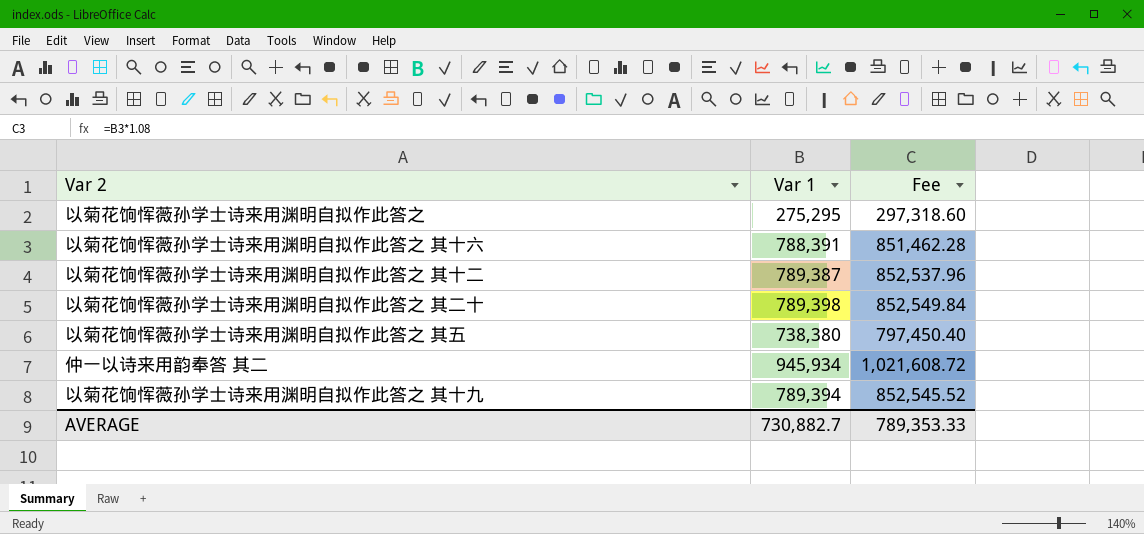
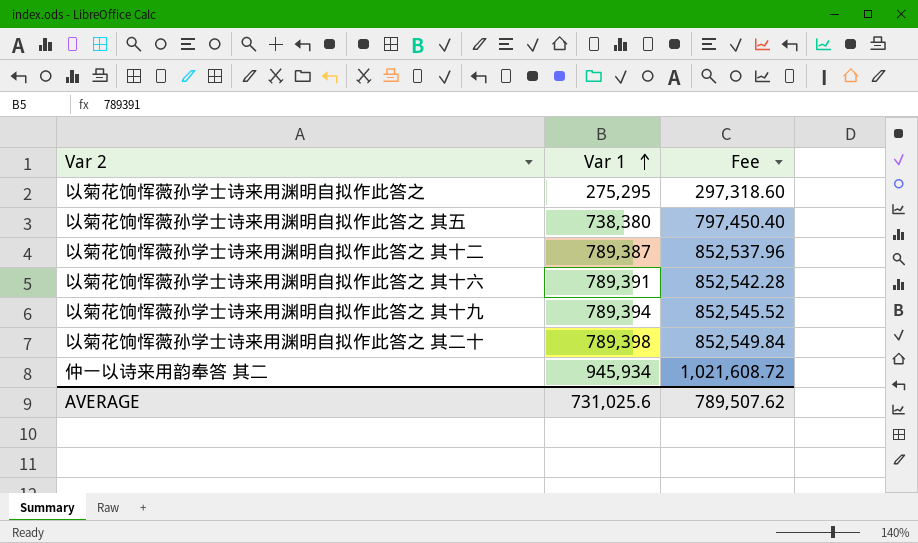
row order: none -> Var 1 ascending
以菊花饷恽薇孙学士诗来用渊明自拟作此答之 其十六 | Var 1: 788,391 -> 789,391
以菊花饷恽薇孙学士诗来用渊明自拟作此答之 其十六 | Fee: 851,462.28 -> 852,542.28
AVERAGE | Var 1: 730,882.7 -> 731,025.6
AVERAGE | Fee: 789,353.33 -> 789,507.62

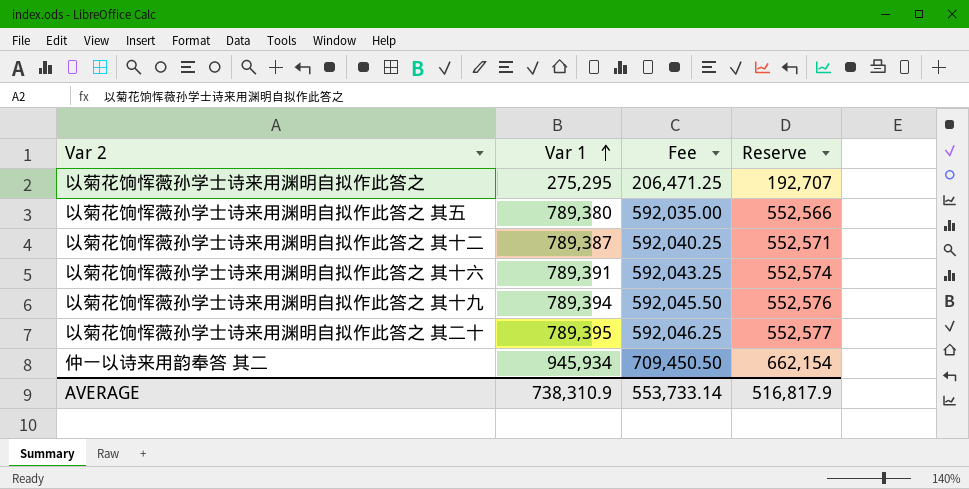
column Fee | formula: [Var 1] * 1.08 -> [Var 1] * 0.75
column Reserve | formula: none -> [Var 1] * 0.7
以菊花饷恽薇孙学士诗来用渊明自拟作此答之 其五 | Var 1: 738,380 -> 789,380
以菊花饷恽薇孙学士诗来用渊明自拟作此答之 其二十 | Var 1: 789,398 -> 789,395
AVERAGE | Var 1: 731,025.6 -> 738,310.9
AVERAGE | Fee: 789,507.62 -> 553,733.14

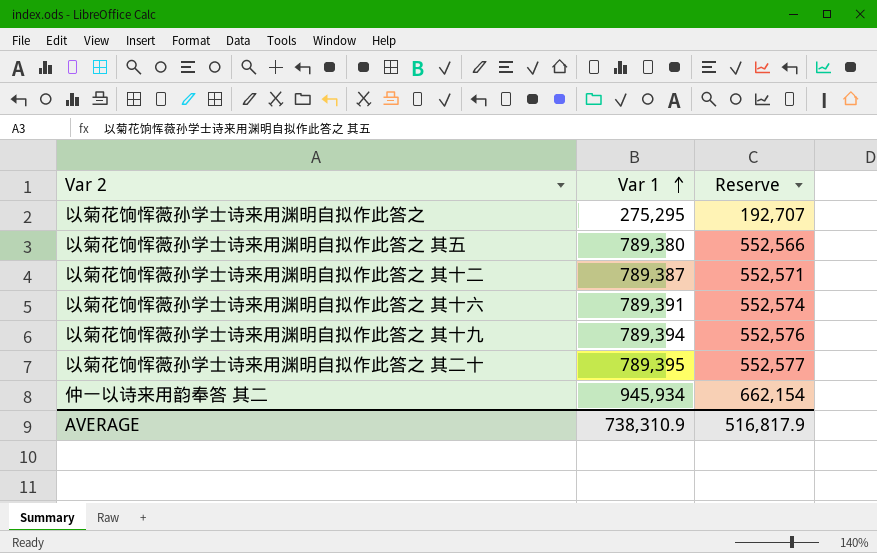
column Fee | formula: [Var 1] * 0.75 -> none

